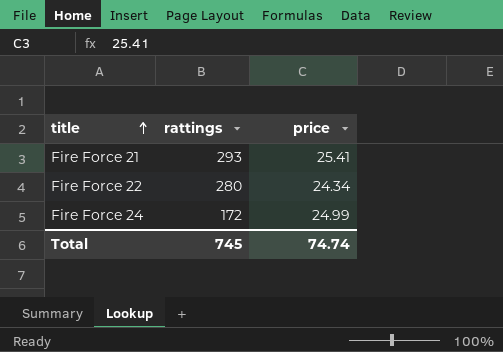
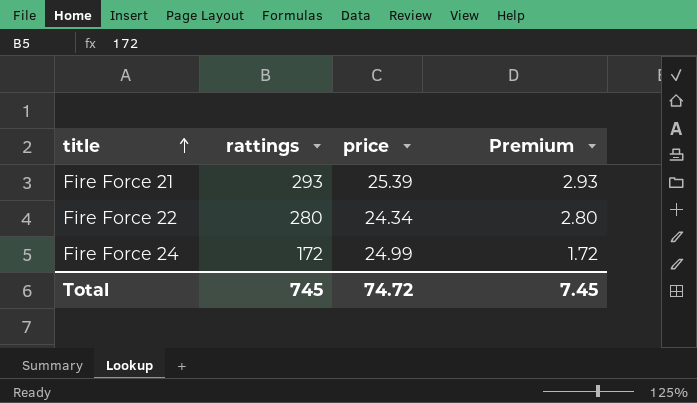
column Premium | formula: none -> [rattings] * 0.01
Fire Force 21 | price: 25.41 -> 25.39
Total | price: 74.74 -> 74.72

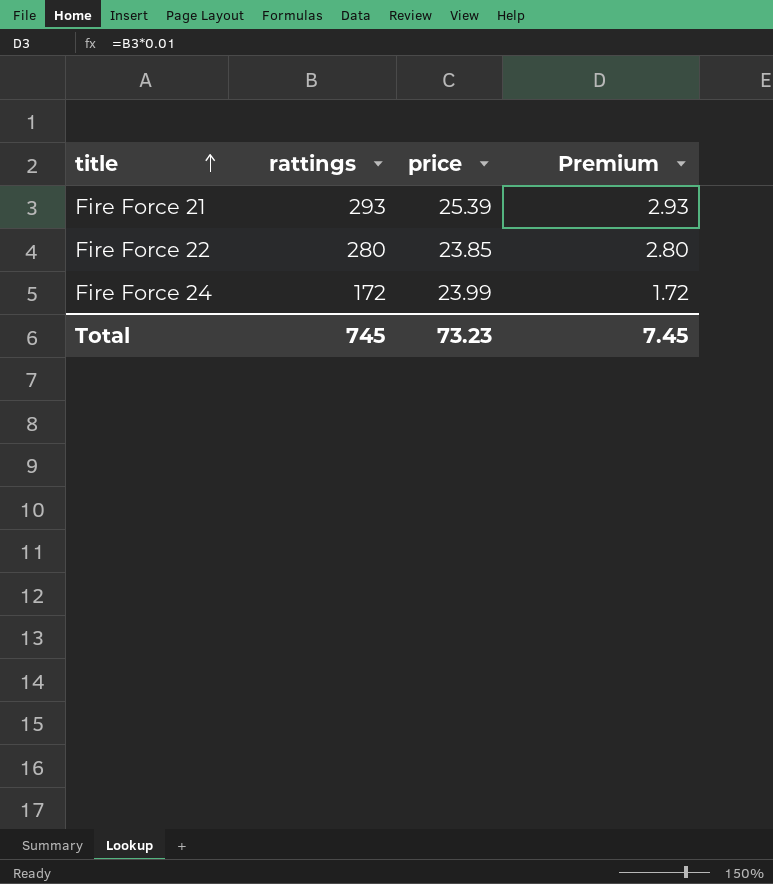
Fire Force 22 | price: 24.34 -> 23.85
Fire Force 24 | price: 24.99 -> 23.99
Total | price: 74.72 -> 73.23

